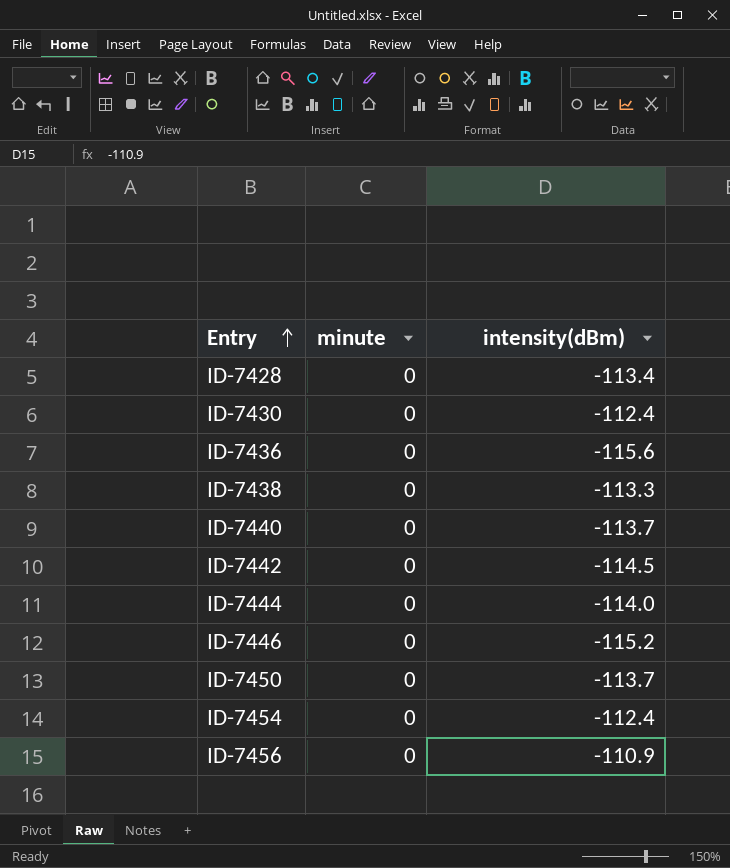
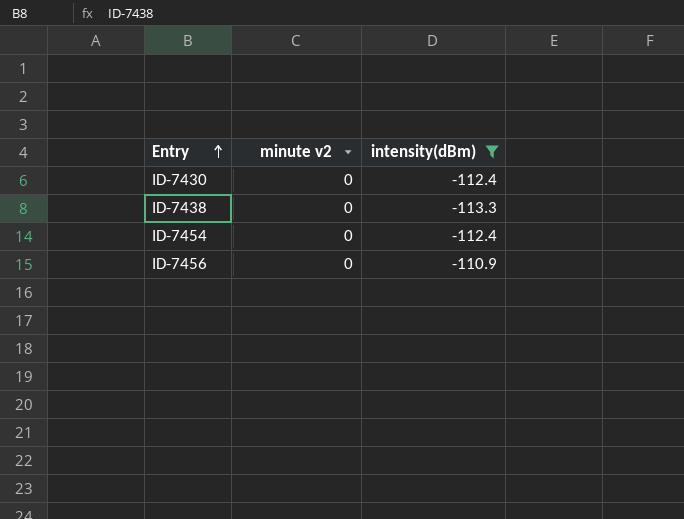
filter: none -> intensity(dBm) >= -113.3
column name: minute -> minute v2

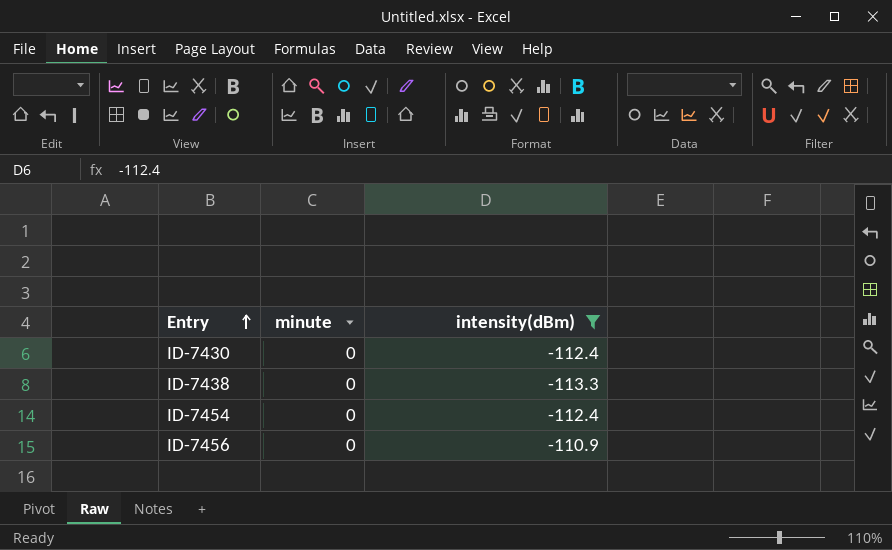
column name: minute v2 -> minute

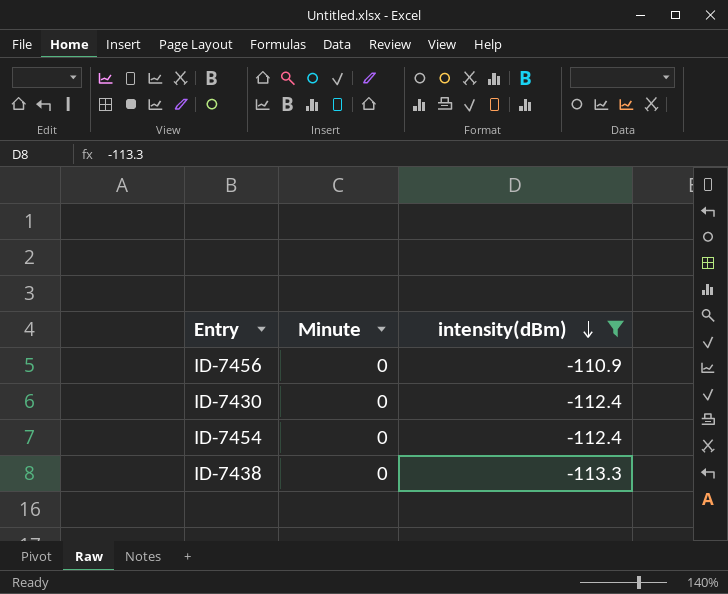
row order: Entry ascending -> intensity(dBm) descending
column name: minute -> Minute

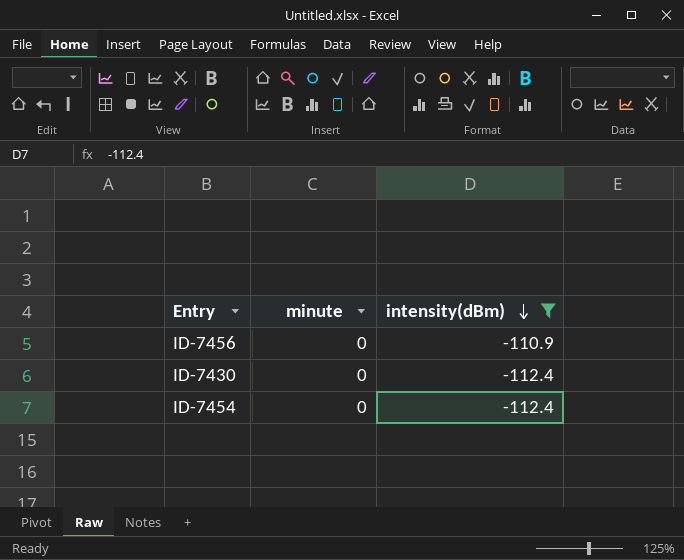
column name: Minute -> minute
row ID-7438: 0 | -113.3 -> none

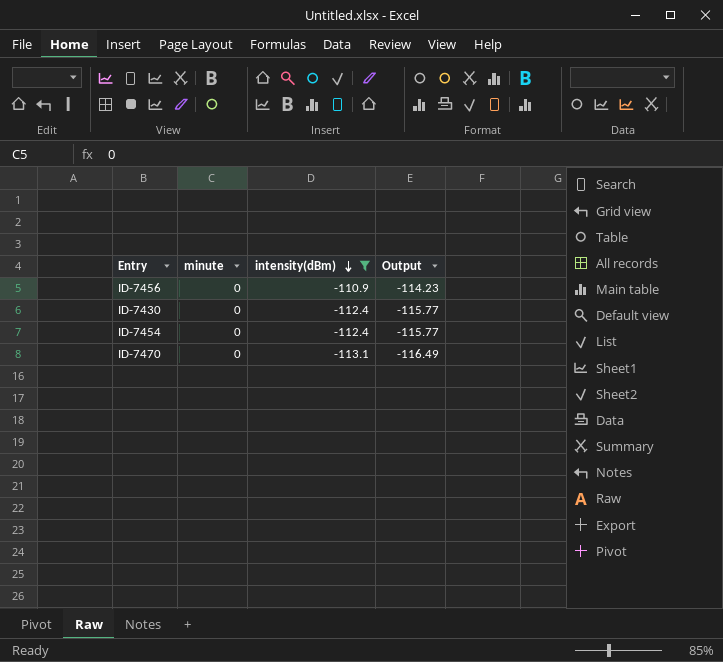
column Output | formula: none -> [intensity(dBm)] * 1.03
row ID-7470: none -> 0 | -113.1 | -116.49

